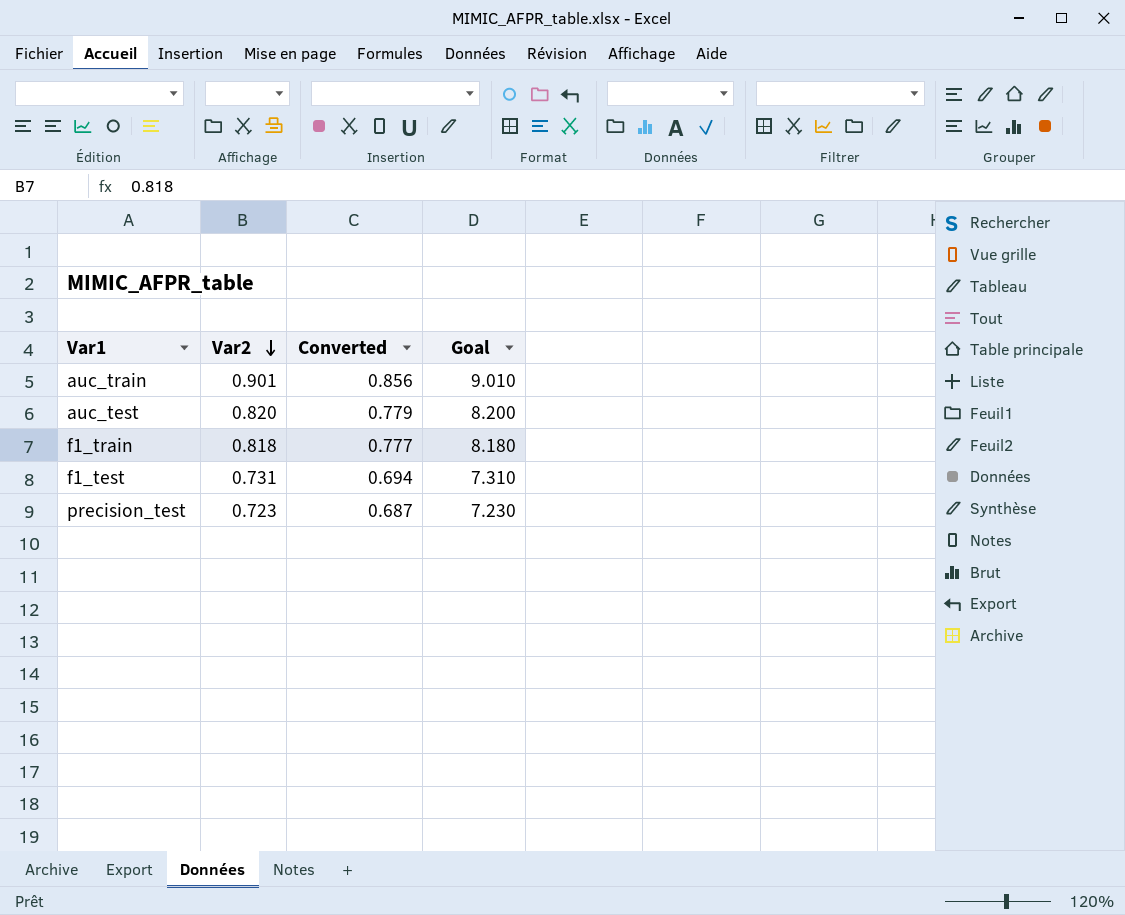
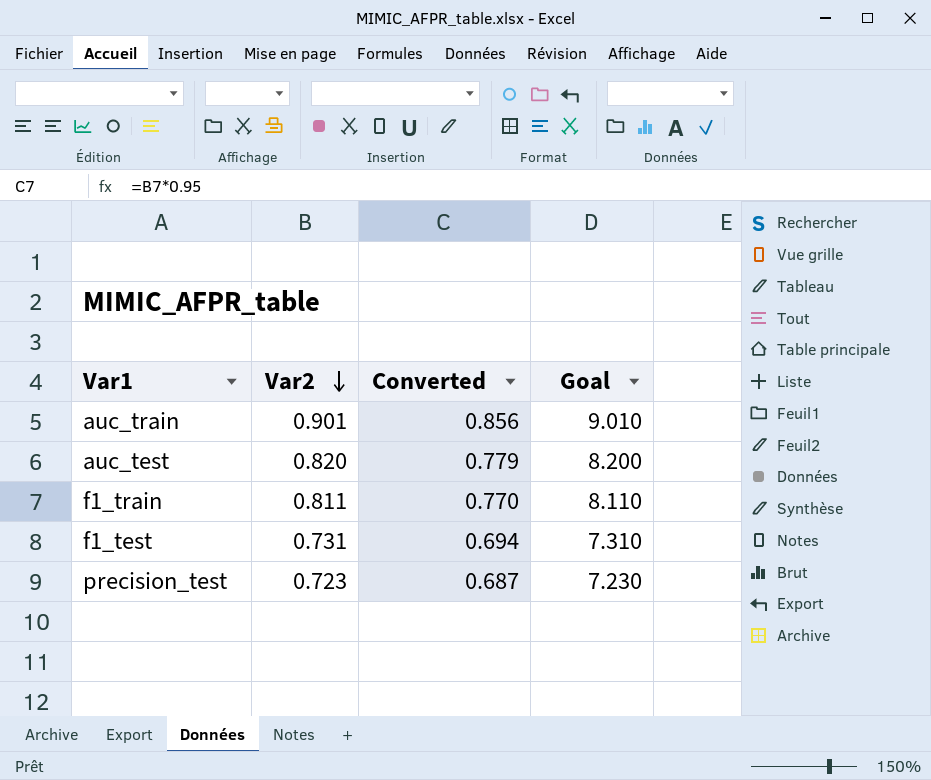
f1_train | Var2: 0.818 -> 0.811
f1_train | Converted: 0.777 -> 0.770
f1_train | Goal: 8.180 -> 8.110

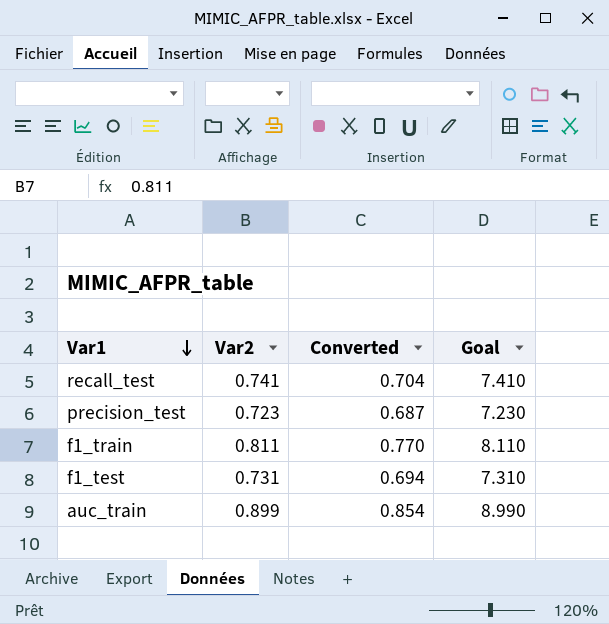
row order: Var2 descending -> Var1 descending
row auc_test: 0.820 | 0.779 | 8.200 -> none
row recall_test: none -> 0.741 | 0.704 | 7.410
auc_train | Var2: 0.901 -> 0.899
auc_train | Converted: 0.856 -> 0.854
auc_train | Goal: 9.010 -> 8.990

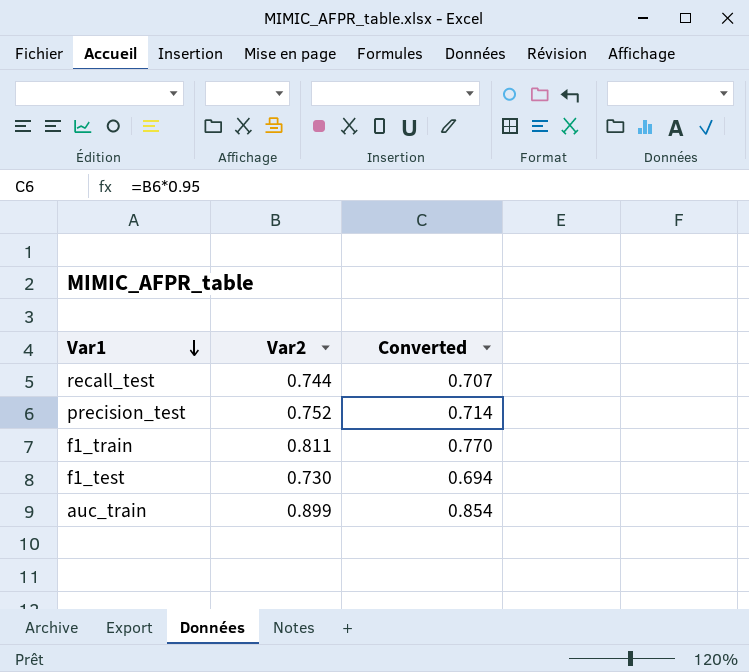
column Goal | formula: [Var2] * 10 -> none
recall_test | Var2: 0.741 -> 0.744
recall_test | Converted: 0.704 -> 0.707
precision_test | Var2: 0.723 -> 0.752
precision_test | Converted: 0.687 -> 0.714
f1_test | Var2: 0.731 -> 0.730

